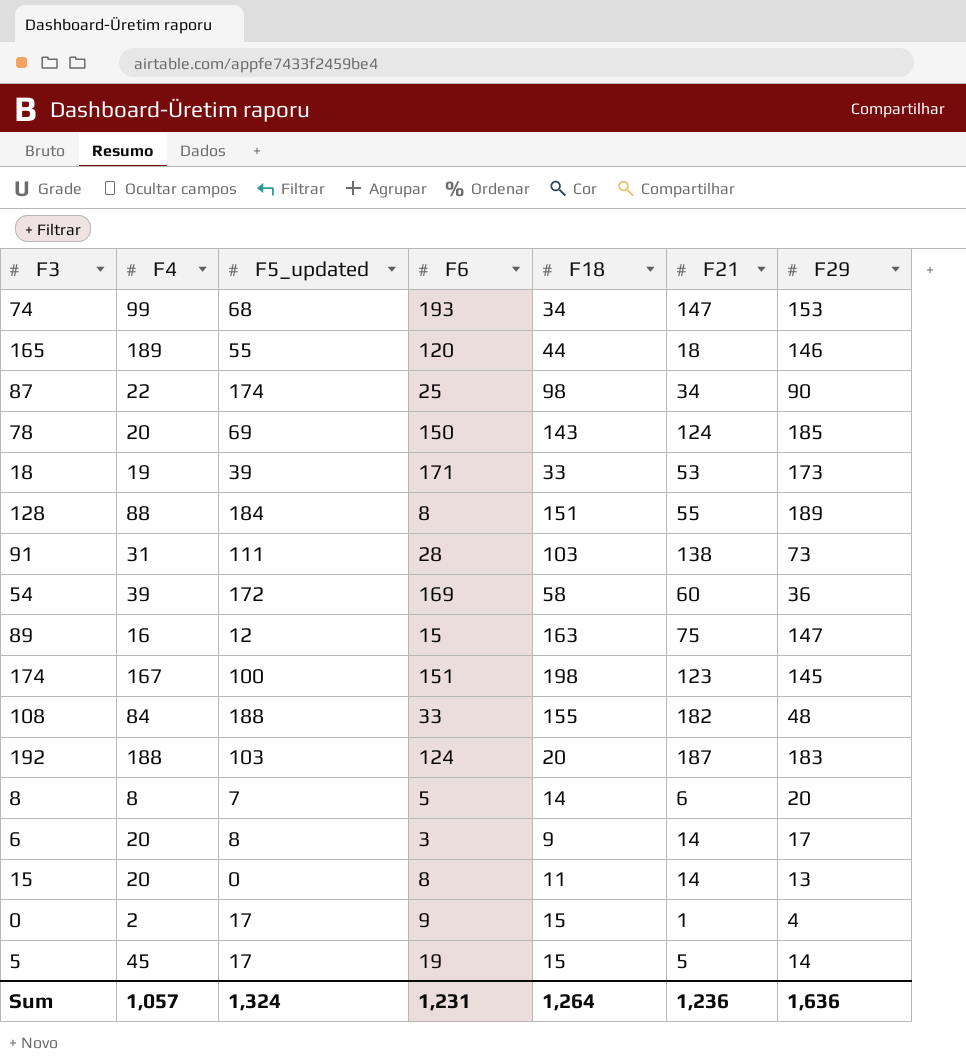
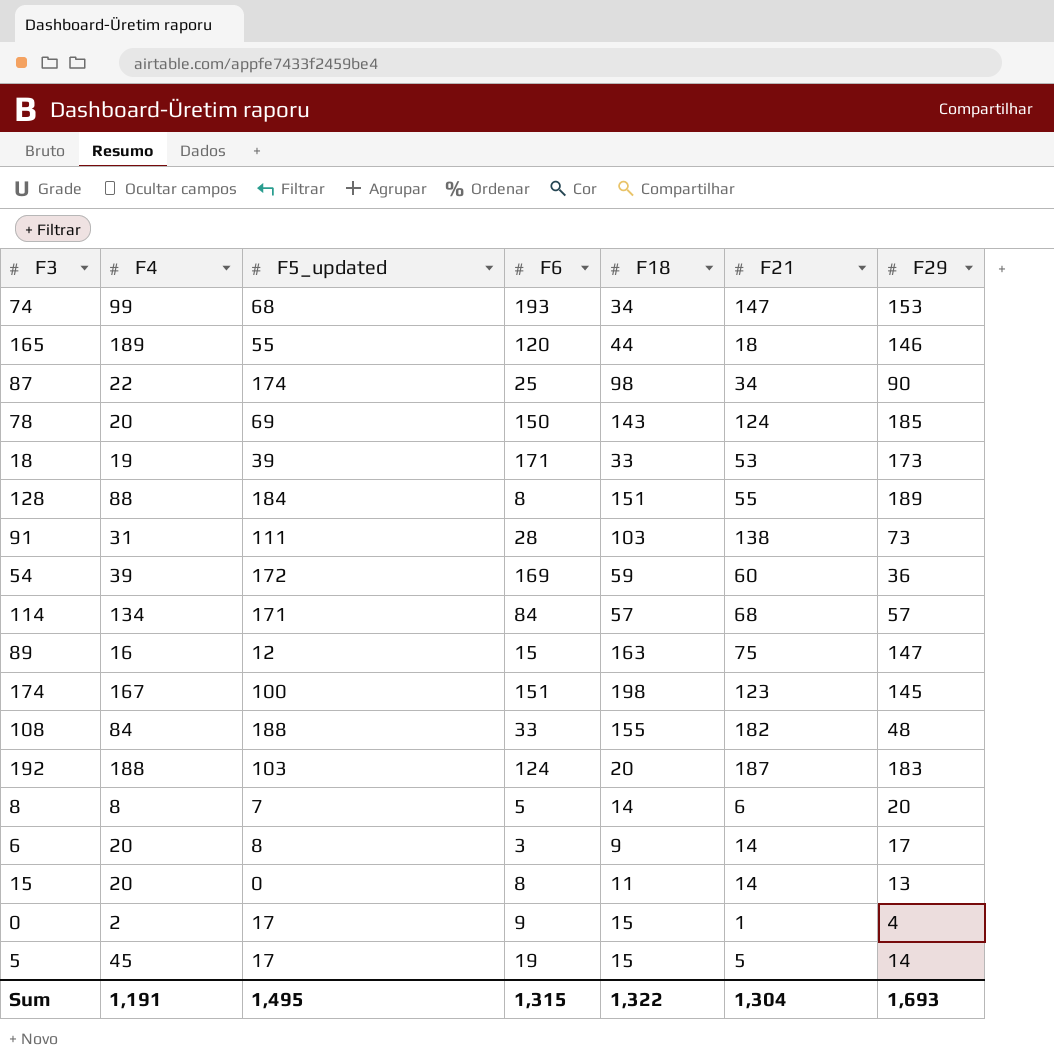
54 | F18: 58 -> 59
row 114: none -> 134 | 171 | 84 | 57 | 68 | 57
Sum | F4: 1,057 -> 1,191
Sum | F5_updated: 1,324 -> 1,495
Sum | F6: 1,231 -> 1,315
Sum | F18: 1,264 -> 1,322
Sum | F21: 1,236 -> 1,304
Sum | F29: 1,636 -> 1,693

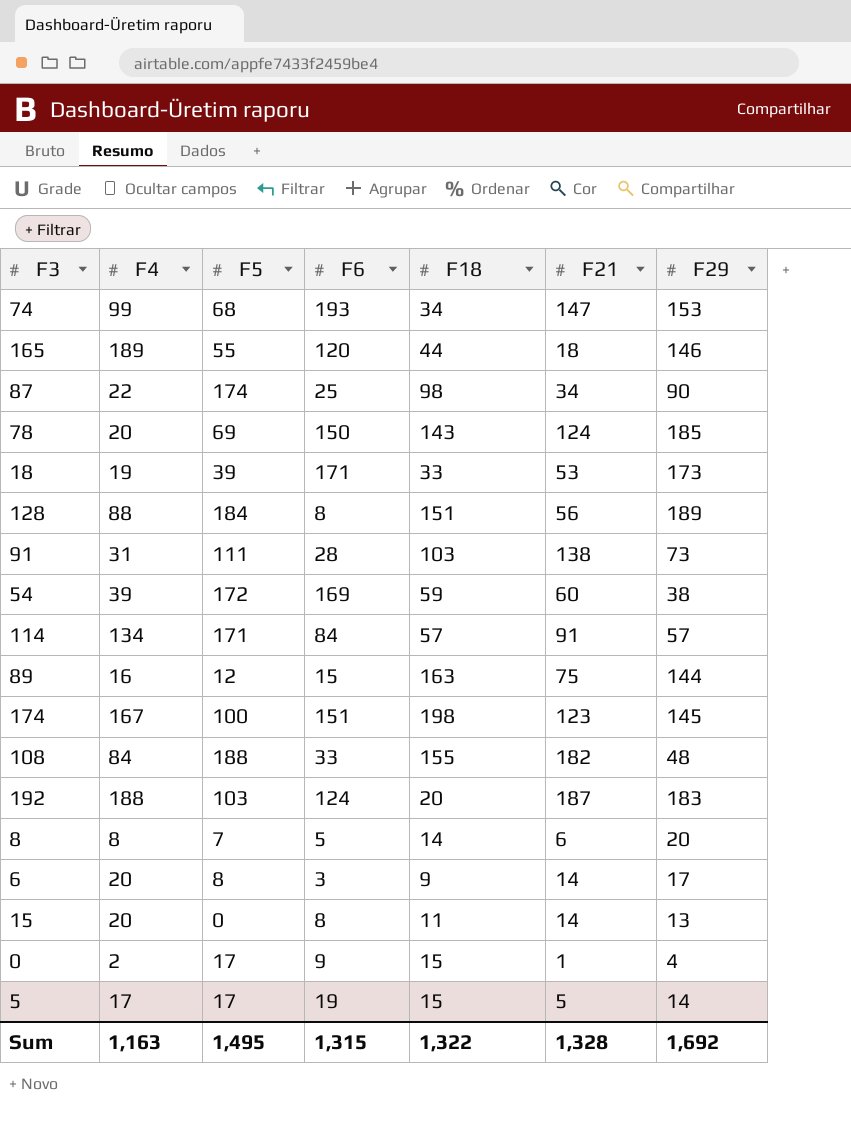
column name: F5_updated -> F5
128 | F21: 55 -> 56
54 | F29: 36 -> 38
114 | F21: 68 -> 91
89 | F29: 147 -> 144
5 | F4: 45 -> 17
Sum | F4: 1,191 -> 1,163
Sum | F21: 1,304 -> 1,328
Sum | F29: 1,693 -> 1,692

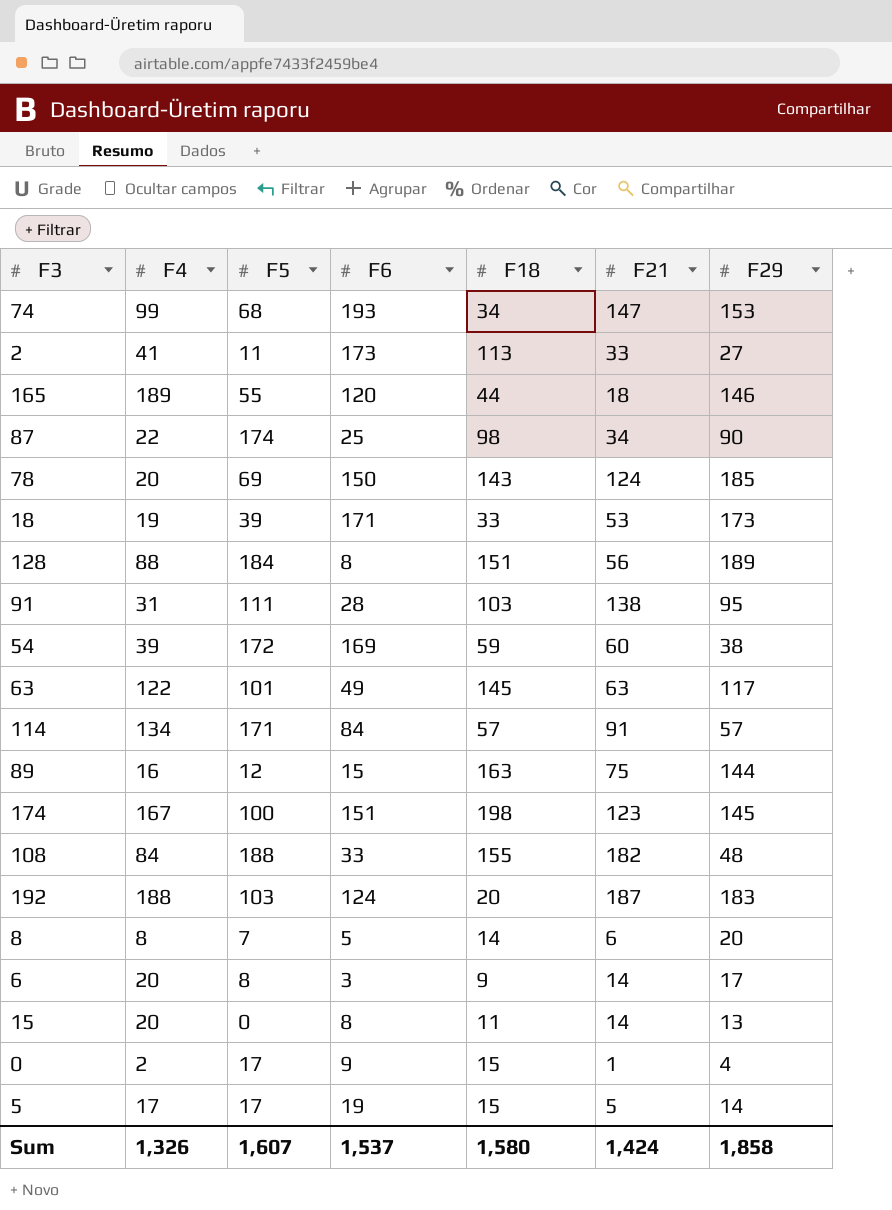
row 2: none -> 41 | 11 | 173 | 113 | 33 | 27
91 | F29: 73 -> 95
row 63: none -> 122 | 101 | 49 | 145 | 63 | 117
Sum | F4: 1,163 -> 1,326
Sum | F5: 1,495 -> 1,607
Sum | F6: 1,315 -> 1,537
Sum | F18: 1,322 -> 1,580
Sum | F21: 1,328 -> 1,424
Sum | F29: 1,692 -> 1,858

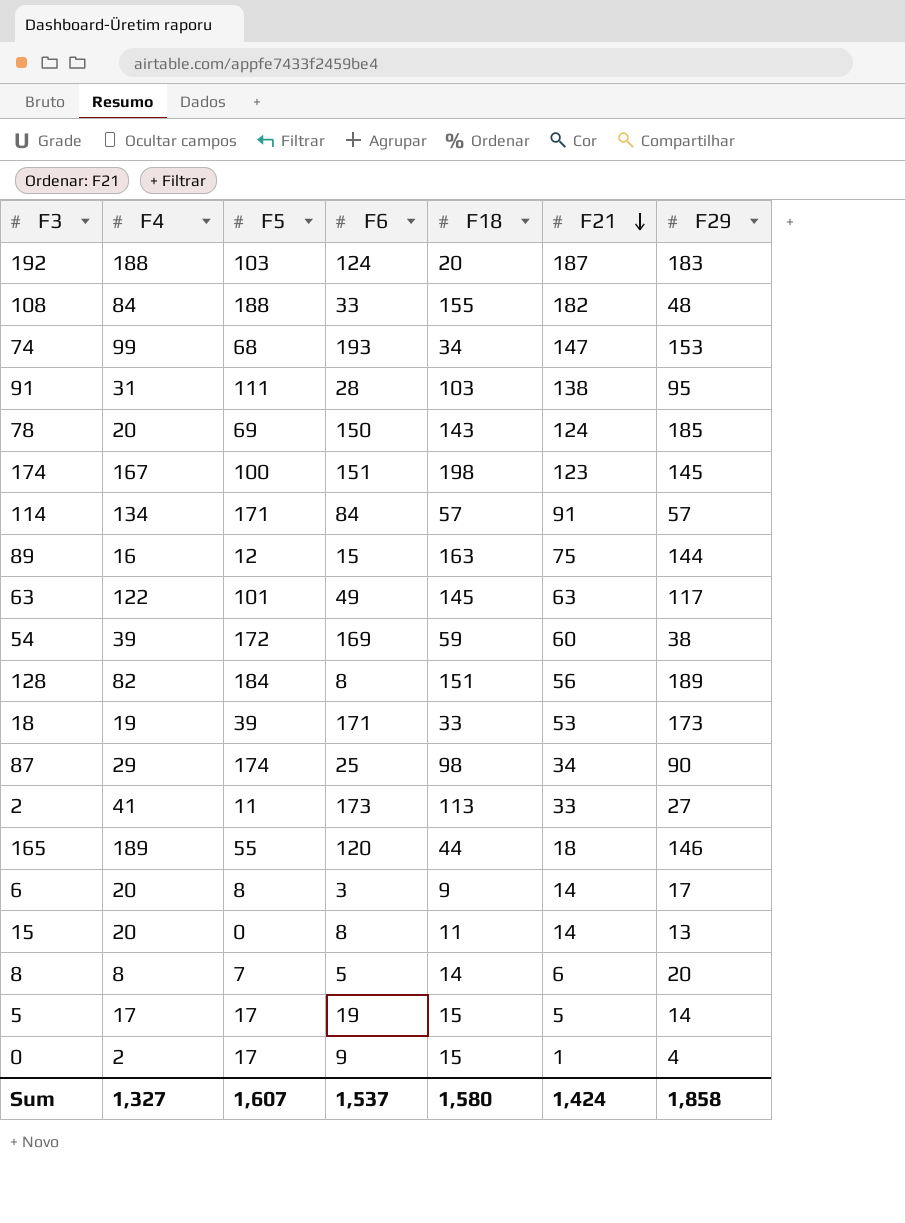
row order: none -> F21 descending
128 | F4: 88 -> 82
87 | F4: 22 -> 29
Sum | F4: 1,326 -> 1,327

